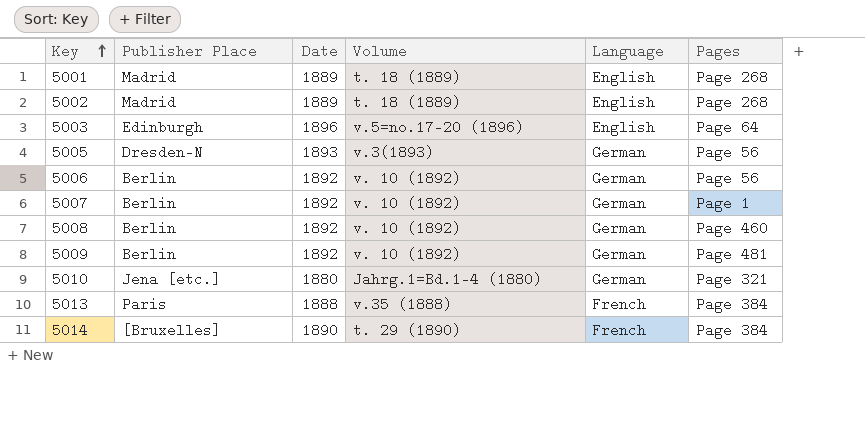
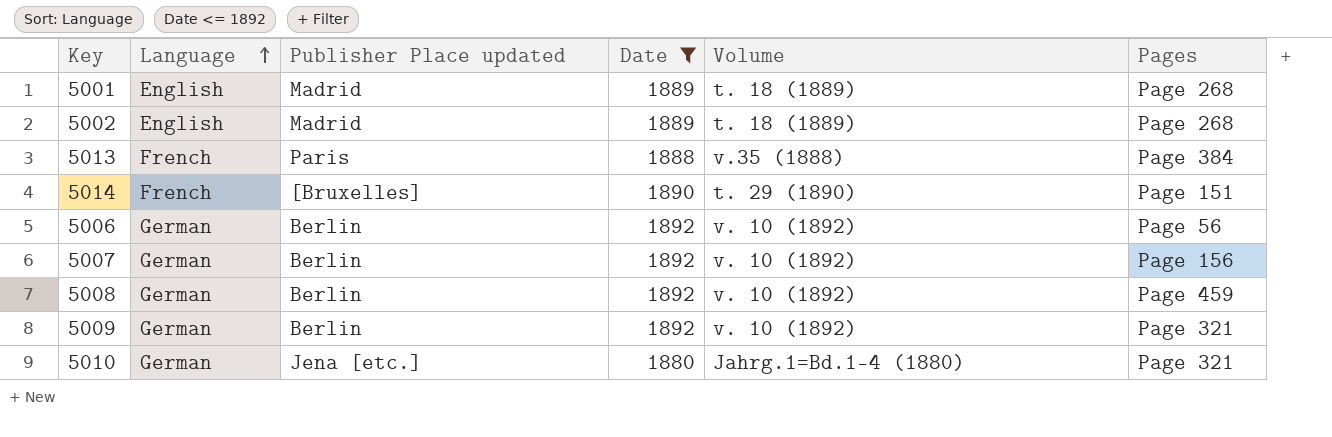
filter: none -> Date <= 1892
row order: Key ascending -> Language ascending
column Language | position: 5 -> 2
column name: Publisher Place -> Publisher Place updated
5014 | Pages: Page 384 -> Page 151
5007 | Pages: Page 1 -> Page 156
5008 | Pages: Page 460 -> Page 459
5009 | Pages: Page 481 -> Page 321

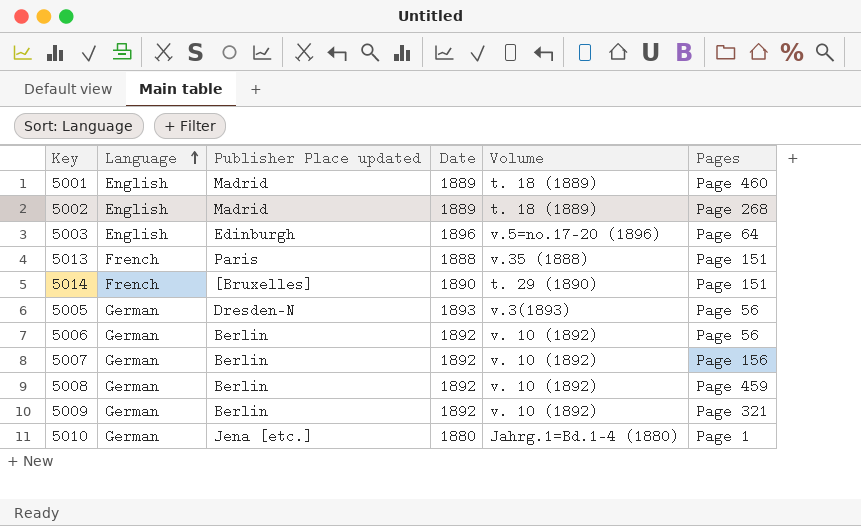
filter: Date <= 1892 -> none
5001 | Pages: Page 268 -> Page 460
5013 | Pages: Page 384 -> Page 151
5010 | Pages: Page 321 -> Page 1

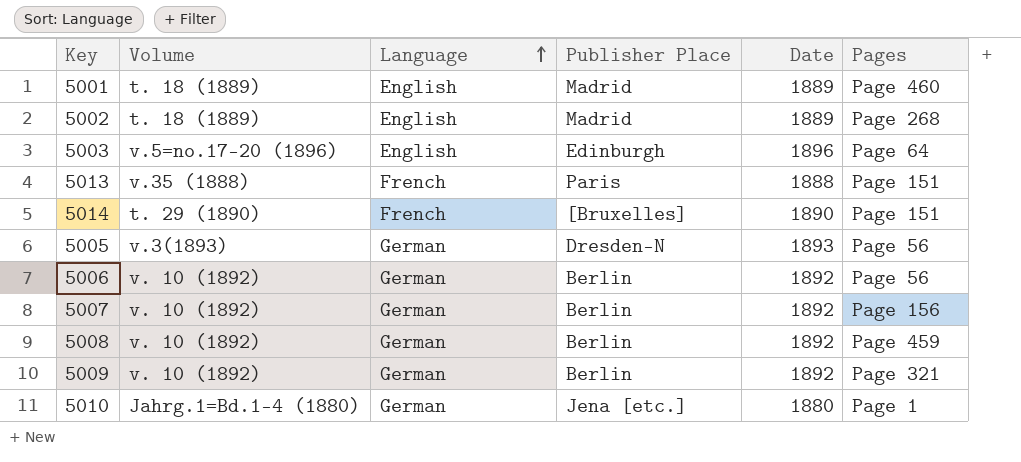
column Volume | position: 5 -> 2
column name: Publisher Place updated -> Publisher Place

